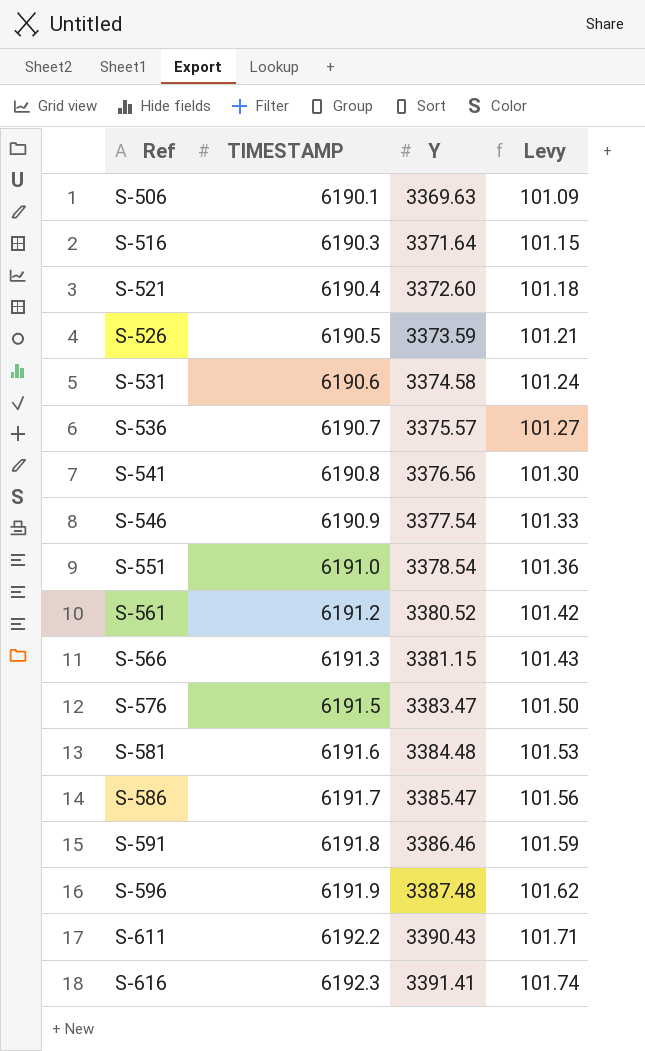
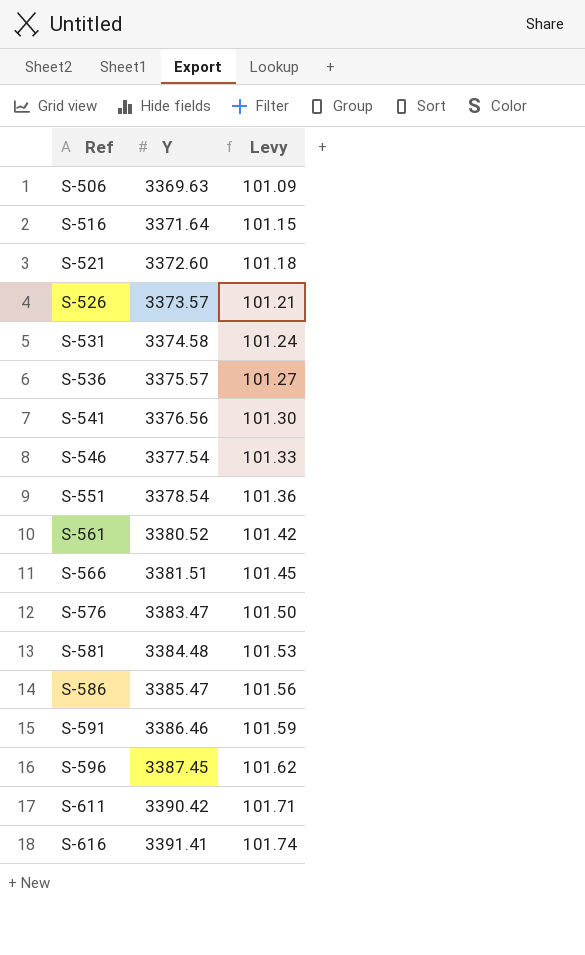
column TIMESTAMP | position: 2 -> none
S-526 | Y: 3373.59 -> 3373.57
S-566 | Y: 3381.15 -> 3381.51
S-566 | Levy: 101.43 -> 101.45
S-596 | Y: 3387.48 -> 3387.45
S-611 | Y: 3390.43 -> 3390.42

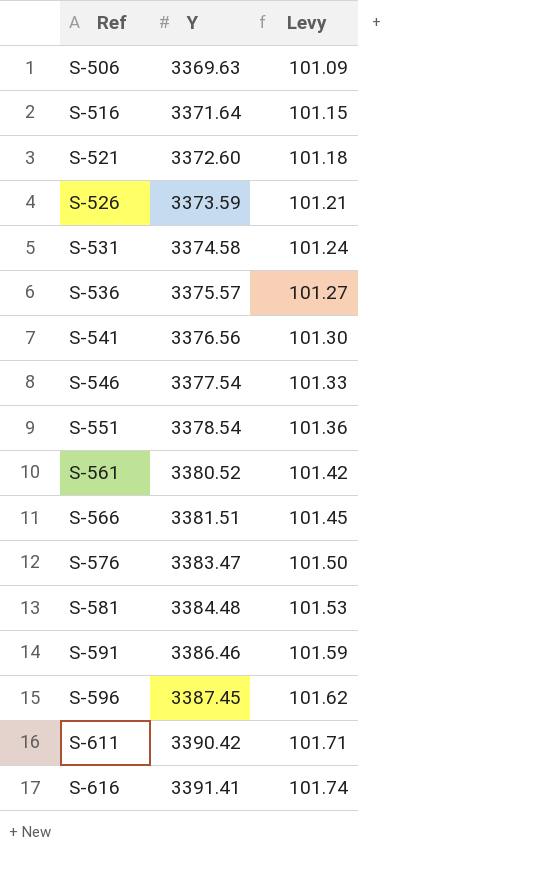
row S-586: 3385.47 | 101.56 -> none
S-526 | Y: 3373.57 -> 3373.59

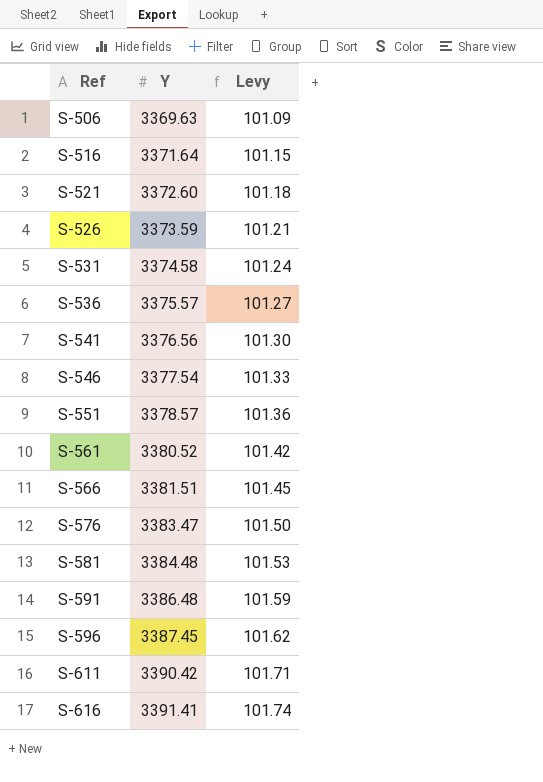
S-551 | Y: 3378.54 -> 3378.57
S-591 | Y: 3386.46 -> 3386.48

